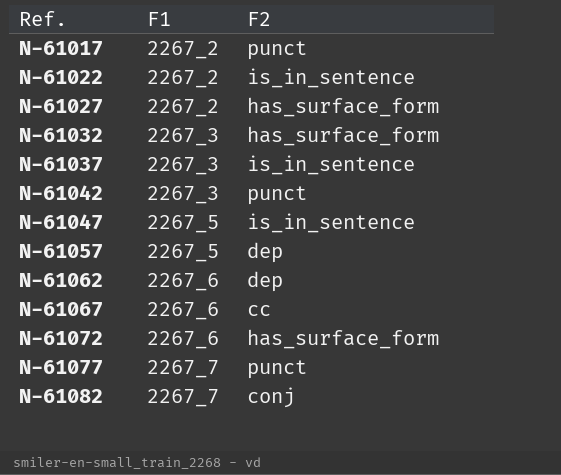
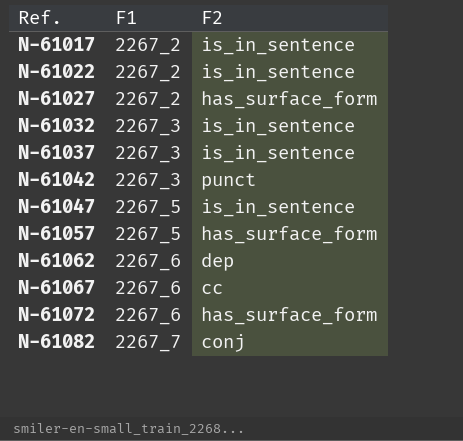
row N-61077: 2267_7 | punct -> none
N-61017 | F2: punct -> is_in_sentence
N-61032 | F2: has_surface_form -> is_in_sentence
N-61057 | F2: dep -> has_surface_form

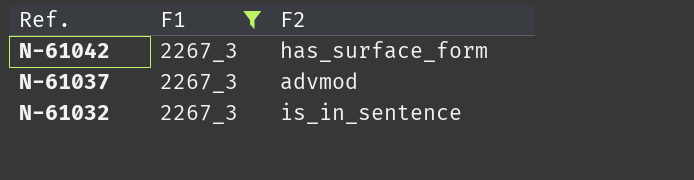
filter: none -> F1 = 2267_3
row order: Ref. ascending -> Ref. descending
N-61042 | F2: punct -> has_surface_form
N-61037 | F2: is_in_sentence -> advmod

